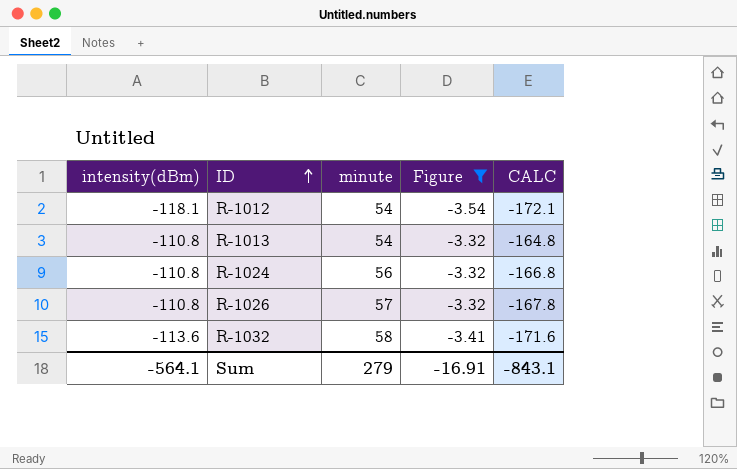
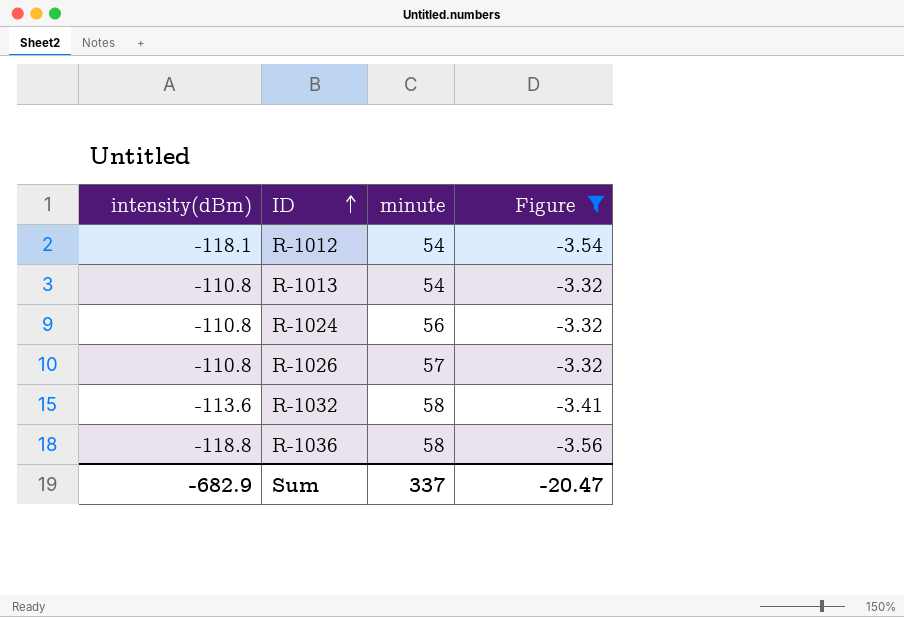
column CALC | formula: [intensity(dBm)] - [minute] -> none
row R-1036: none -> -118.8 | 58 | -3.56
Sum | intensity(dBm): -564.1 -> -682.9
Sum | minute: 279 -> 337
Sum | Figure: -16.91 -> -20.47

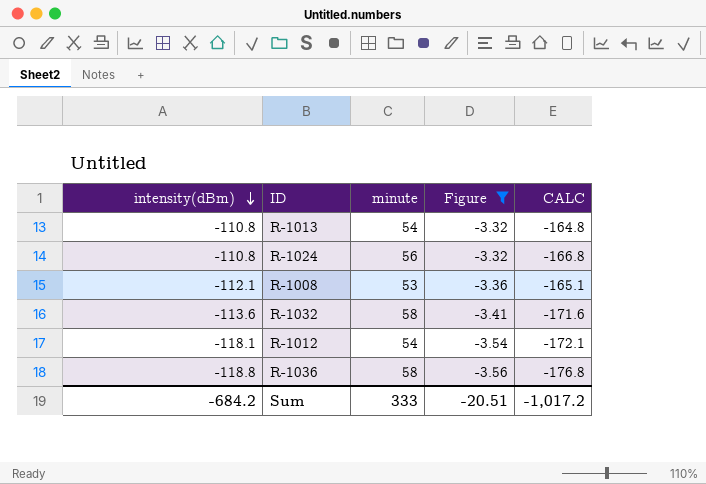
row order: ID ascending -> intensity(dBm) descending
column CALC | formula: none -> [intensity(dBm)] - [minute]
row R-1026: -110.8 | 57 | -3.32 -> none
row R-1008: none -> -112.1 | 53 | -3.36 | -165.1
Sum | intensity(dBm): -682.9 -> -684.2
Sum | minute: 337 -> 333
Sum | Figure: -20.47 -> -20.51

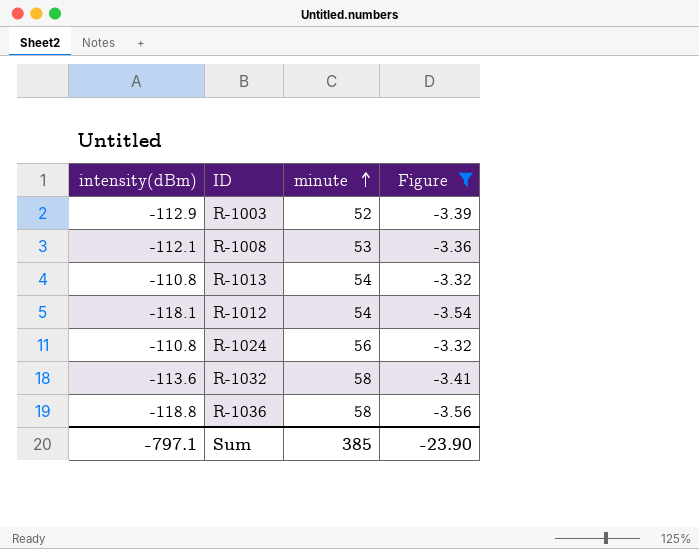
row order: intensity(dBm) descending -> minute ascending
column CALC | formula: [intensity(dBm)] - [minute] -> none
row R-1003: none -> -112.9 | 52 | -3.39
Sum | intensity(dBm): -684.2 -> -797.1
Sum | minute: 333 -> 385
Sum | Figure: -20.51 -> -23.90

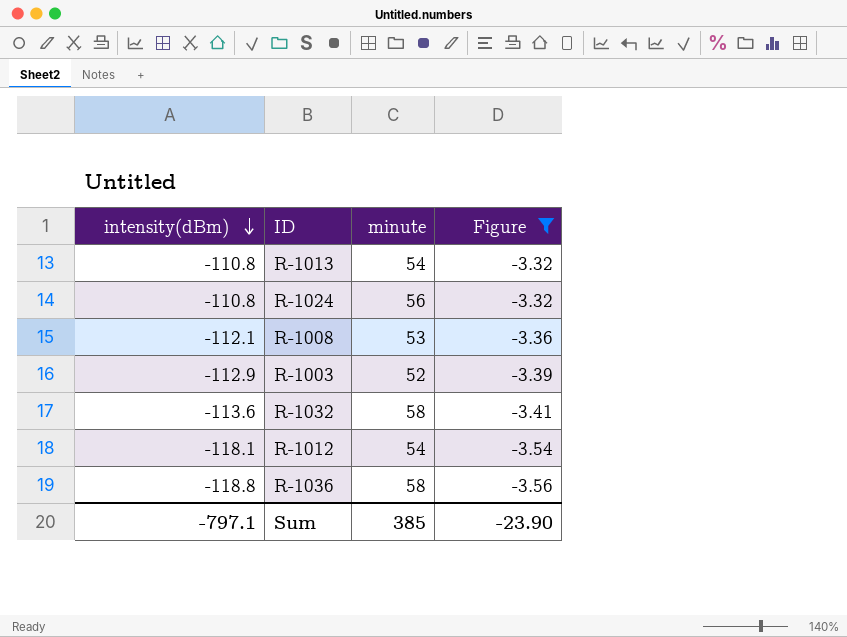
row order: minute ascending -> intensity(dBm) descending

